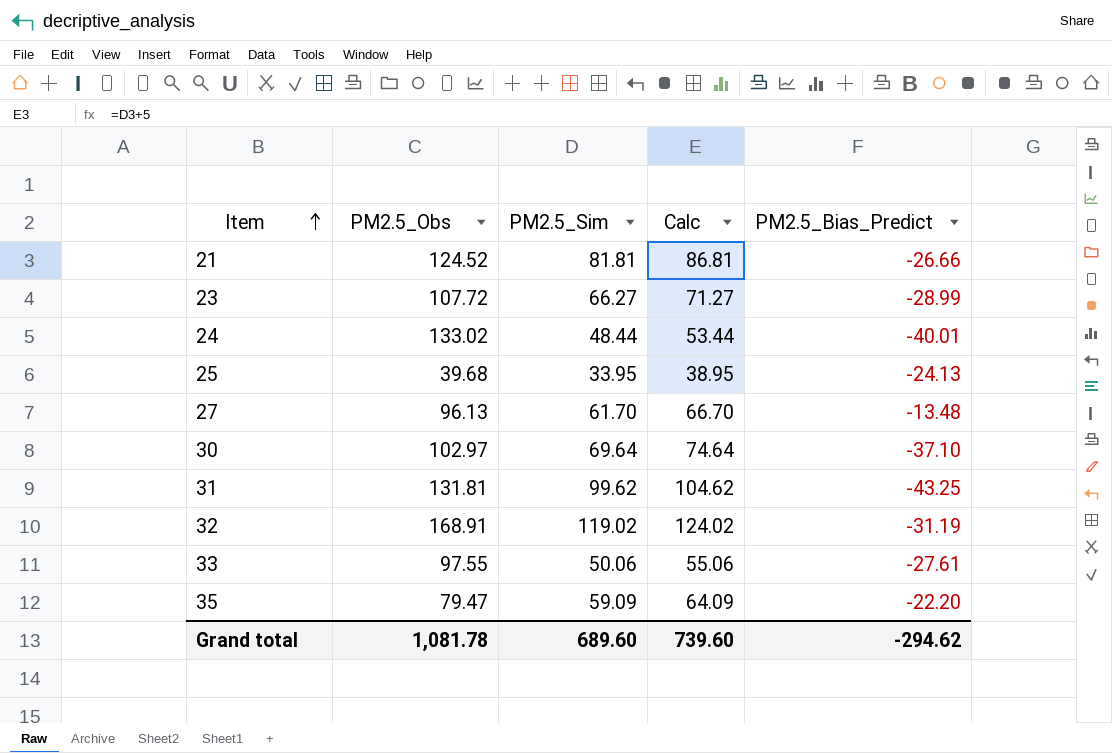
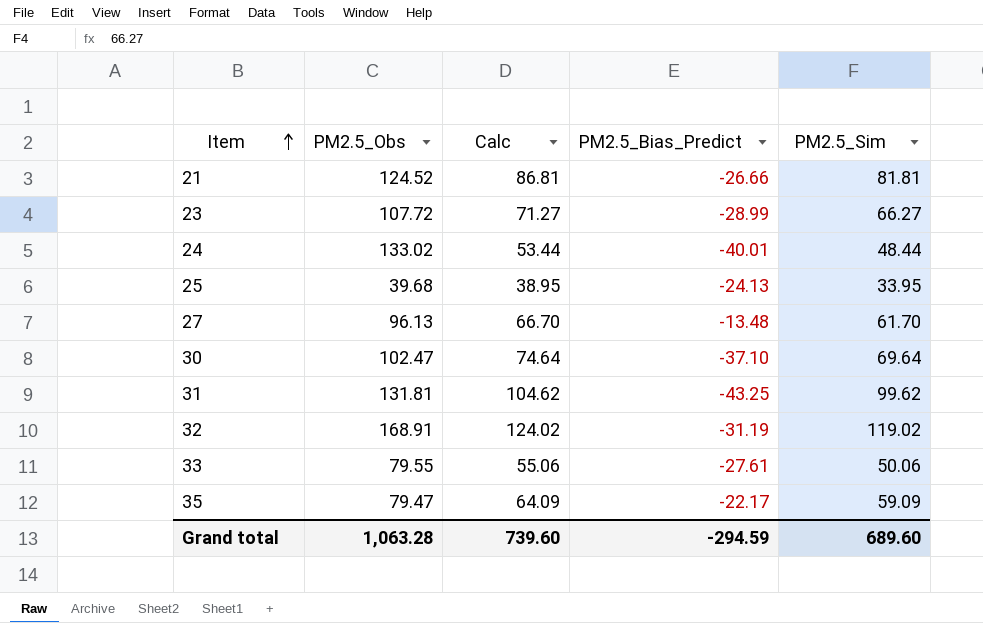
column PM2.5_Sim | position: 3 -> 5
30 | PM2.5_Obs: 102.97 -> 102.47
33 | PM2.5_Obs: 97.55 -> 79.55
35 | PM2.5_Bias_Predict: -22.20 -> -22.17
Grand total | PM2.5_Obs: 1,081.78 -> 1,063.28
Grand total | PM2.5_Bias_Predict: -294.62 -> -294.59

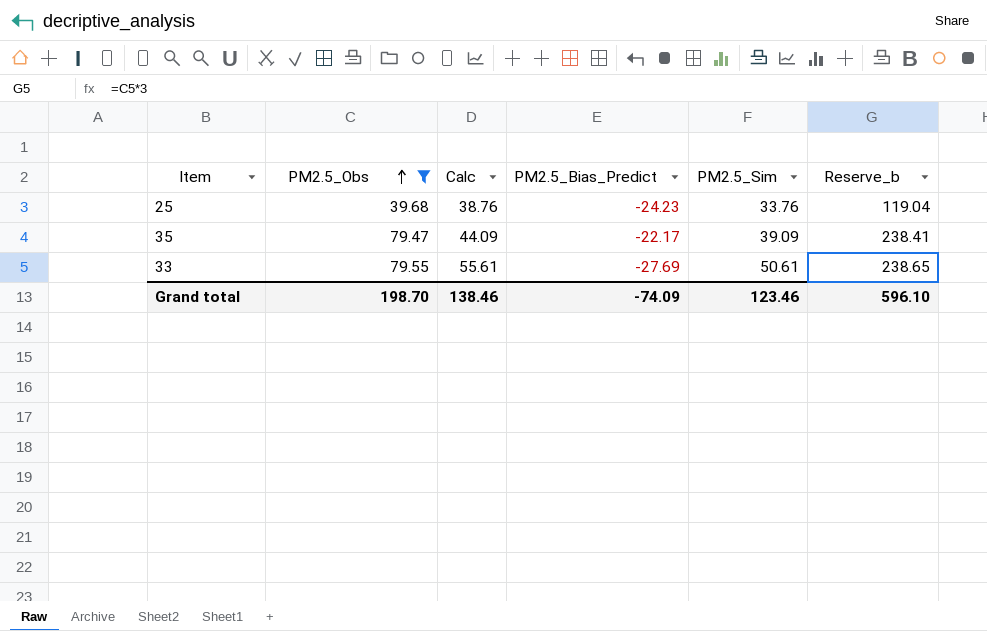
filter: none -> PM2.5_Obs <= 79.55
row order: Item ascending -> PM2.5_Obs ascending
column Reserve_b | formula: none -> [PM2.5_Obs] * 3
25 | Calc: 38.95 -> 38.76
25 | PM2.5_Bias_Predict: -24.13 -> -24.23
25 | PM2.5_Sim: 33.95 -> 33.76
35 | Calc: 64.09 -> 44.09
35 | PM2.5_Sim: 59.09 -> 39.09
33 | Calc: 55.06 -> 55.61
33 | PM2.5_Bias_Predict: -27.61 -> -27.69
33 | PM2.5_Sim: 50.06 -> 50.61
Grand total | PM2.5_Obs: 1,063.28 -> 198.70
Grand total | Calc: 739.60 -> 138.46
Grand total | PM2.5_Bias_Predict: -294.59 -> -74.09
Grand total | PM2.5_Sim: 689.60 -> 123.46

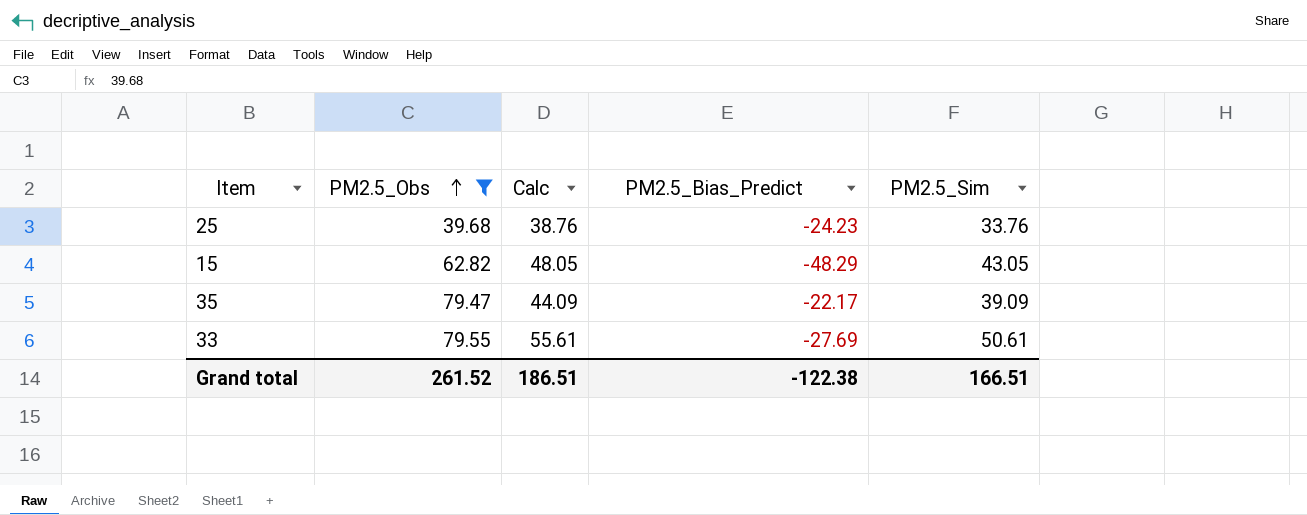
column Reserve_b | formula: [PM2.5_Obs] * 3 -> none
row 15: none -> 62.82 | 48.05 | -48.29 | 43.05
Grand total | PM2.5_Obs: 198.70 -> 261.52
Grand total | Calc: 138.46 -> 186.51
Grand total | PM2.5_Bias_Predict: -74.09 -> -122.38
Grand total | PM2.5_Sim: 123.46 -> 166.51

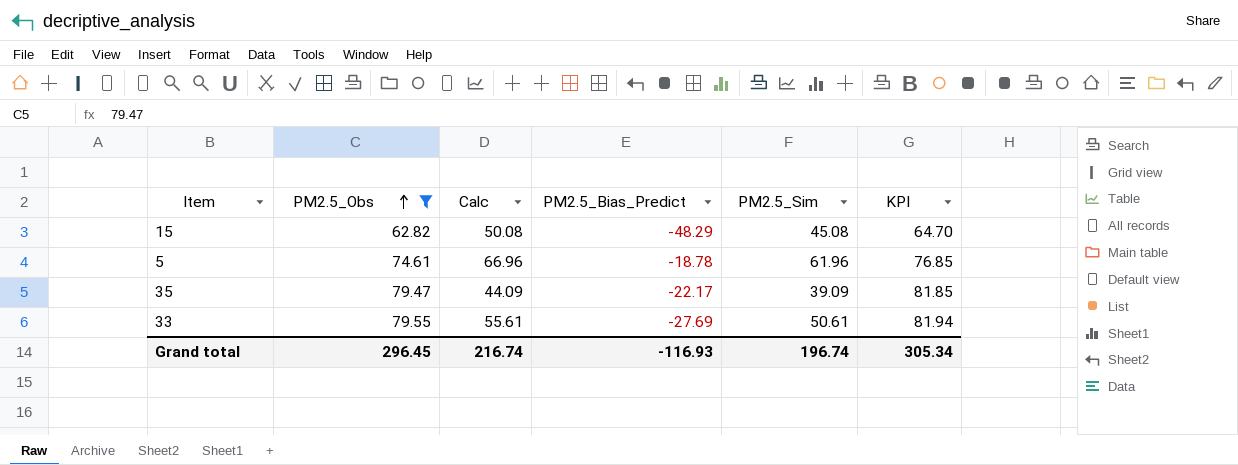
column KPI | formula: none -> [PM2.5_Obs] * 1.03
row 25: 39.68 | 38.76 | -24.23 | 33.76 -> none
15 | Calc: 48.05 -> 50.08
15 | PM2.5_Sim: 43.05 -> 45.08
row 5: none -> 74.61 | 66.96 | -18.78 | 61.96 | 76.85
Grand total | PM2.5_Obs: 261.52 -> 296.45
Grand total | Calc: 186.51 -> 216.74
Grand total | PM2.5_Bias_Predict: -122.38 -> -116.93
Grand total | PM2.5_Sim: 166.51 -> 196.74

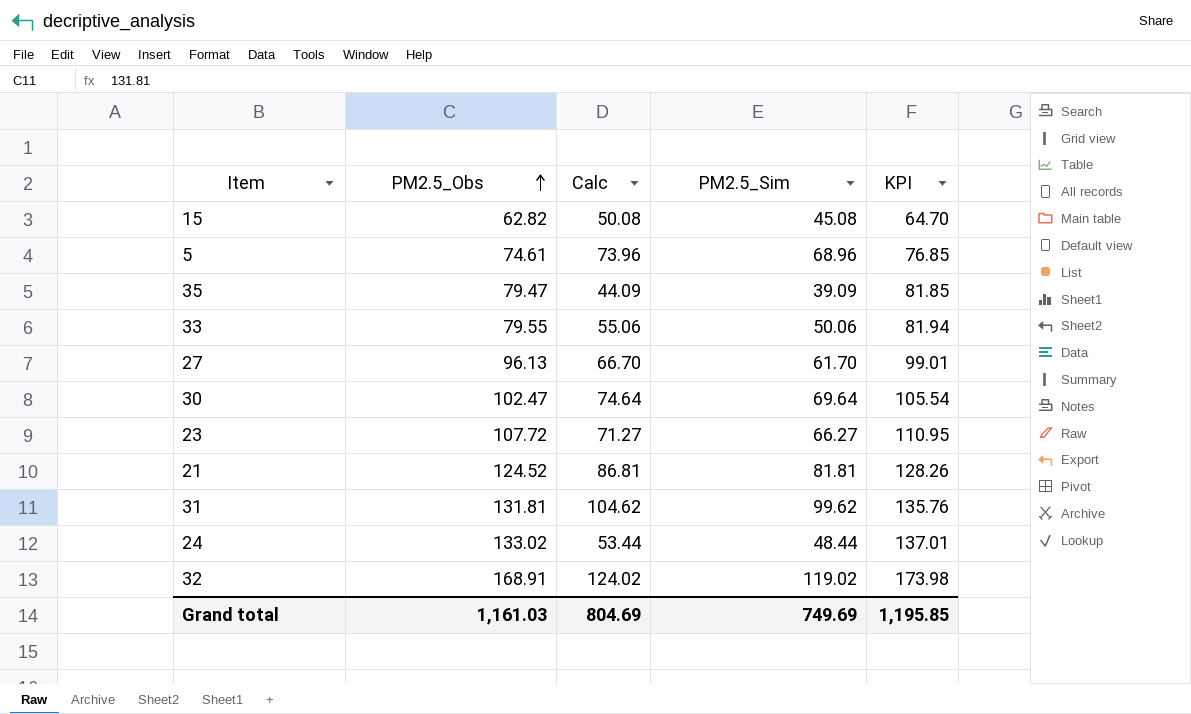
filter: PM2.5_Obs <= 79.55 -> none
column PM2.5_Bias_Predict | position: 4 -> none
5 | Calc: 66.96 -> 73.96
5 | PM2.5_Sim: 61.96 -> 68.96
33 | Calc: 55.61 -> 55.06
33 | PM2.5_Sim: 50.61 -> 50.06
Grand total | PM2.5_Obs: 296.45 -> 1,161.03
Grand total | Calc: 216.74 -> 804.69
Grand total | PM2.5_Sim: 196.74 -> 749.69
Grand total | KPI: 305.34 -> 1,195.85

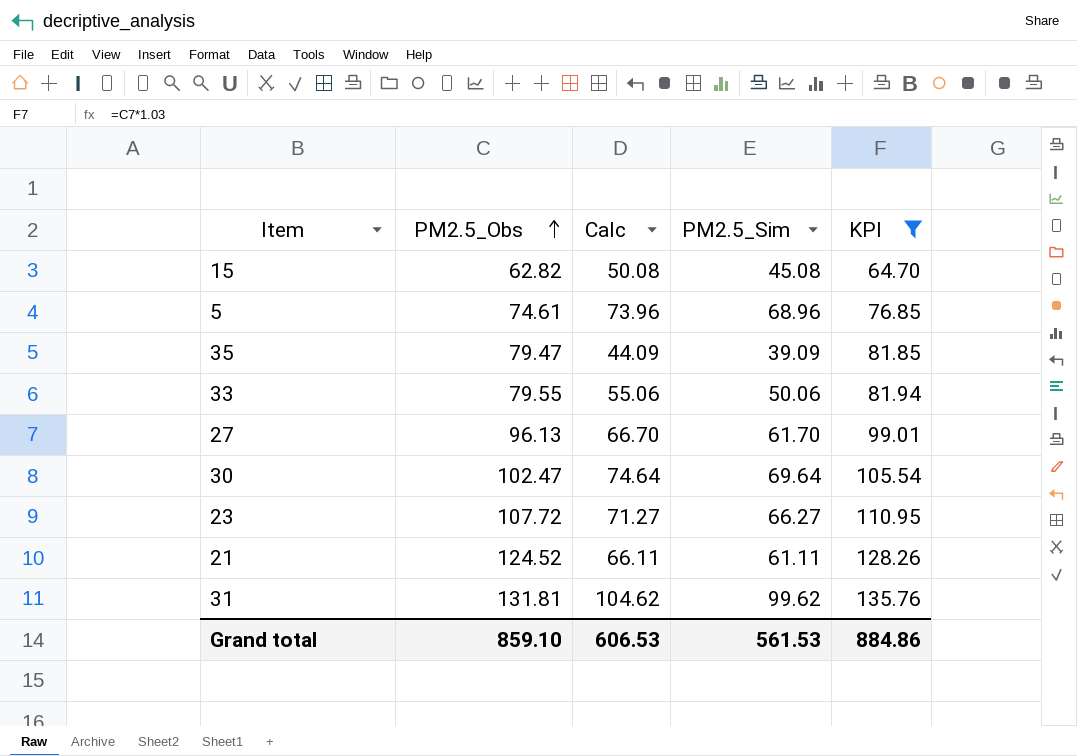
filter: none -> KPI <= 135.76
21 | Calc: 86.81 -> 66.11
21 | PM2.5_Sim: 81.81 -> 61.11
Grand total | PM2.5_Obs: 1,161.03 -> 859.10
Grand total | Calc: 804.69 -> 606.53
Grand total | PM2.5_Sim: 749.69 -> 561.53
Grand total | KPI: 1,195.85 -> 884.86

